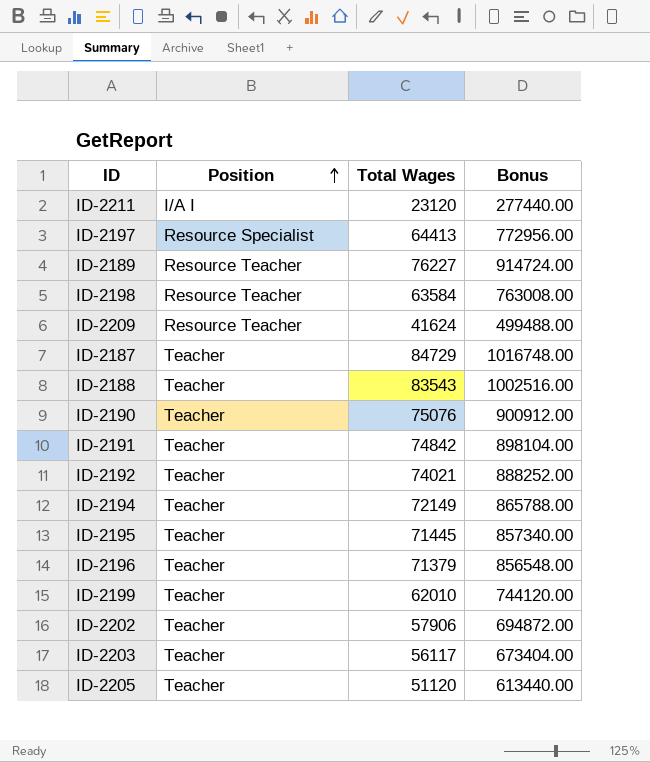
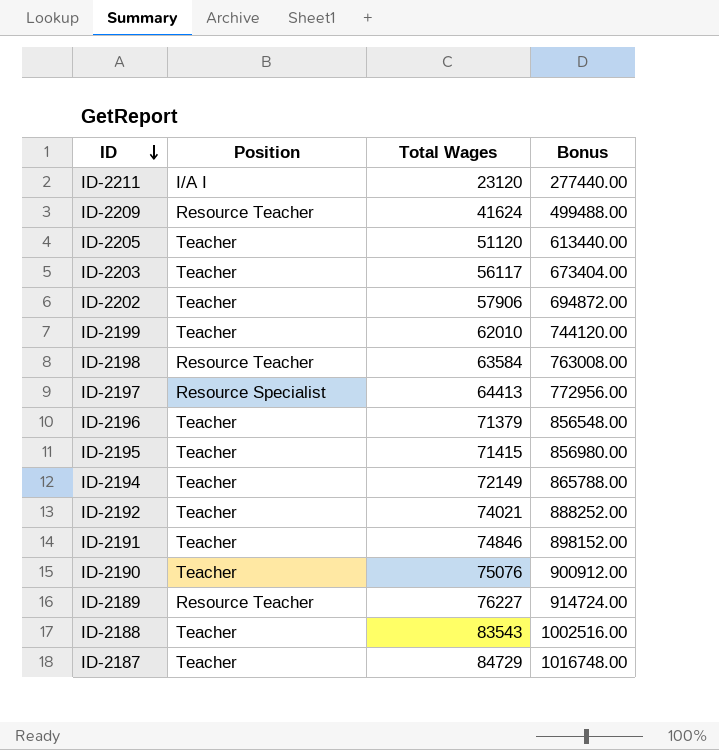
row order: Position ascending -> ID descending
ID-2195 | Total Wages: 71445 -> 71415
ID-2195 | Bonus: 857340.00 -> 856980.00
ID-2191 | Total Wages: 74842 -> 74846
ID-2191 | Bonus: 898104.00 -> 898152.00

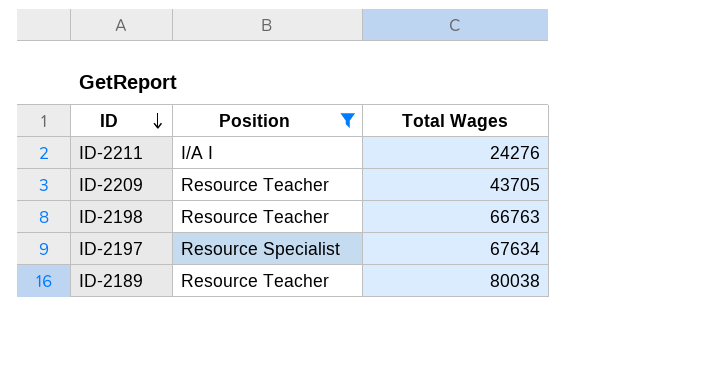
filter: none -> Position != Teacher
column Bonus | formula: [Total Wages] * 12 -> none
ID-2211 | Total Wages: 23120 -> 24276
ID-2209 | Total Wages: 41624 -> 43705
ID-2198 | Total Wages: 63584 -> 66763
ID-2197 | Total Wages: 64413 -> 67634
ID-2189 | Total Wages: 76227 -> 80038

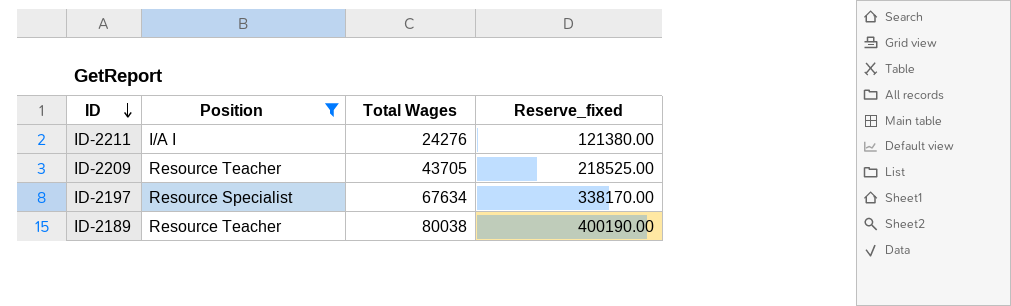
column Reserve_fixed | formula: none -> [Total Wages] * 5
row ID-2198: Resource Teacher | 66763 -> none

